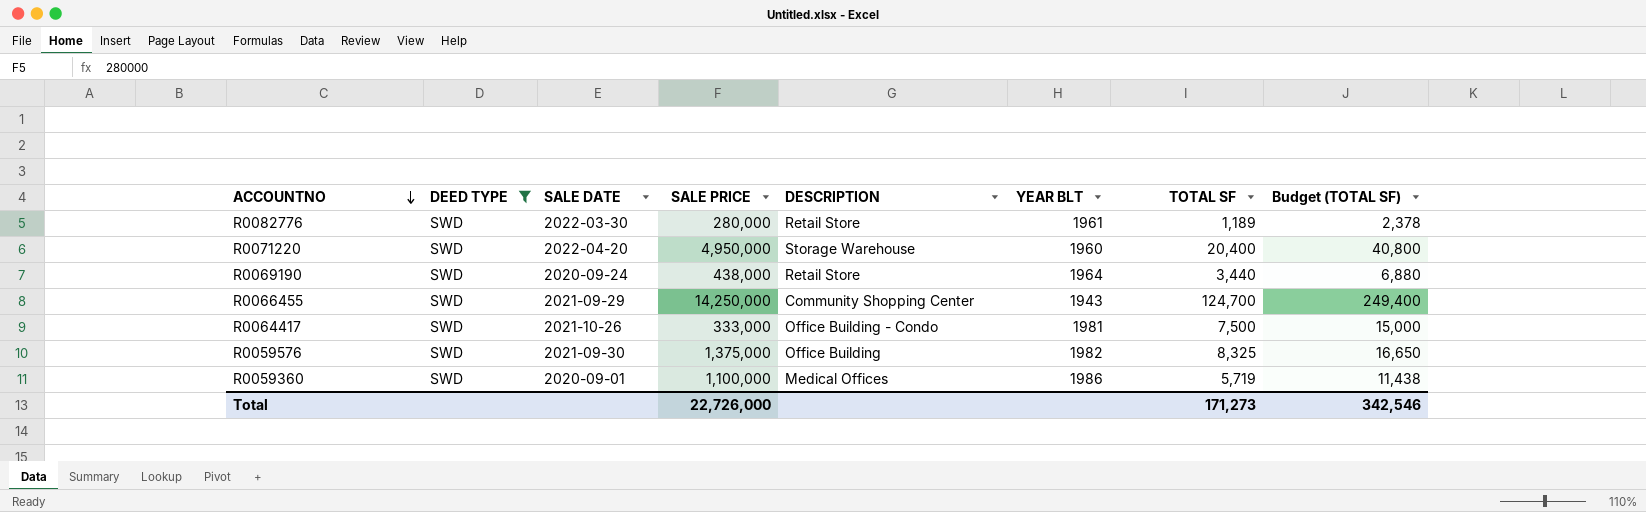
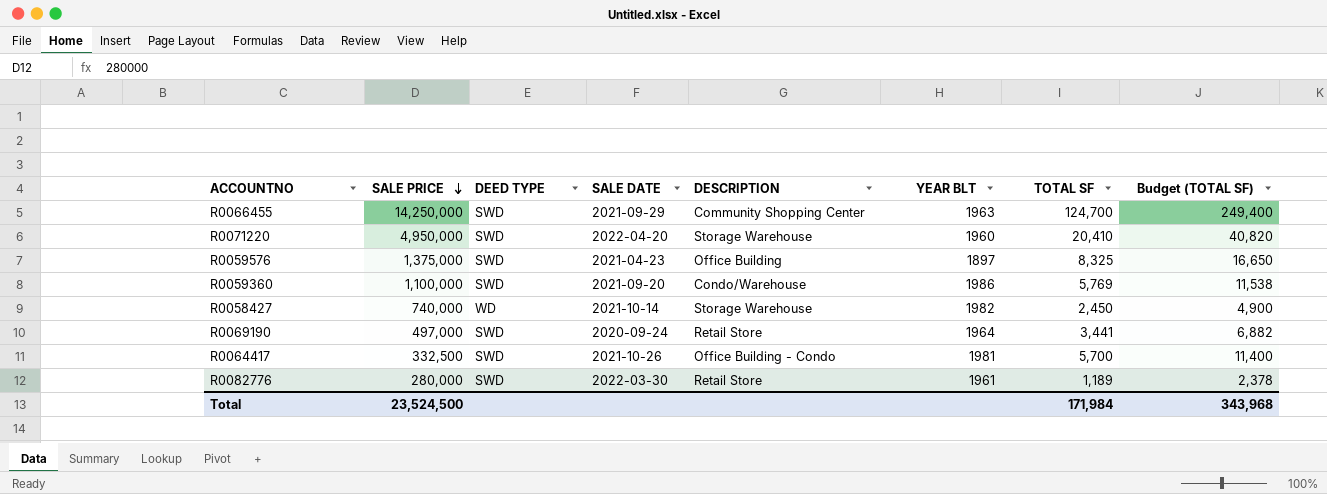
filter: DEED TYPE = SWD -> none
row order: ACCOUNTNO descending -> SALE PRICE descending
column SALE PRICE | position: 4 -> 2
R0066455 | YEAR BLT: 1943 -> 1963
R0071220 | TOTAL SF: 20,400 -> 20,410
R0071220 | Budget (TOTAL SF): 40,800 -> 40,820
R0059576 | SALE DATE: 2021-09-30 -> 2021-04-23
R0059576 | YEAR BLT: 1982 -> 1897
R0059360 | SALE DATE: 2020-09-01 -> 2021-09-20
R0059360 | DESCRIPTION: Medical Offices -> Condo/Warehouse
R0059360 | TOTAL SF: 5,719 -> 5,769
R0059360 | Budget (TOTAL SF): 11,438 -> 11,538
R0069190 | SALE PRICE: 438,000 -> 497,000
R0069190 | TOTAL SF: 3,440 -> 3,441
R0069190 | Budget (TOTAL SF): 6,880 -> 6,882
R0064417 | SALE PRICE: 333,000 -> 332,500
R0064417 | TOTAL SF: 7,500 -> 5,700
R0064417 | Budget (TOTAL SF): 15,000 -> 11,400
Total | SALE PRICE: 22,726,000 -> 23,524,500
Total | TOTAL SF: 171,273 -> 171,984
Total | Budget (TOTAL SF): 342,546 -> 343,968

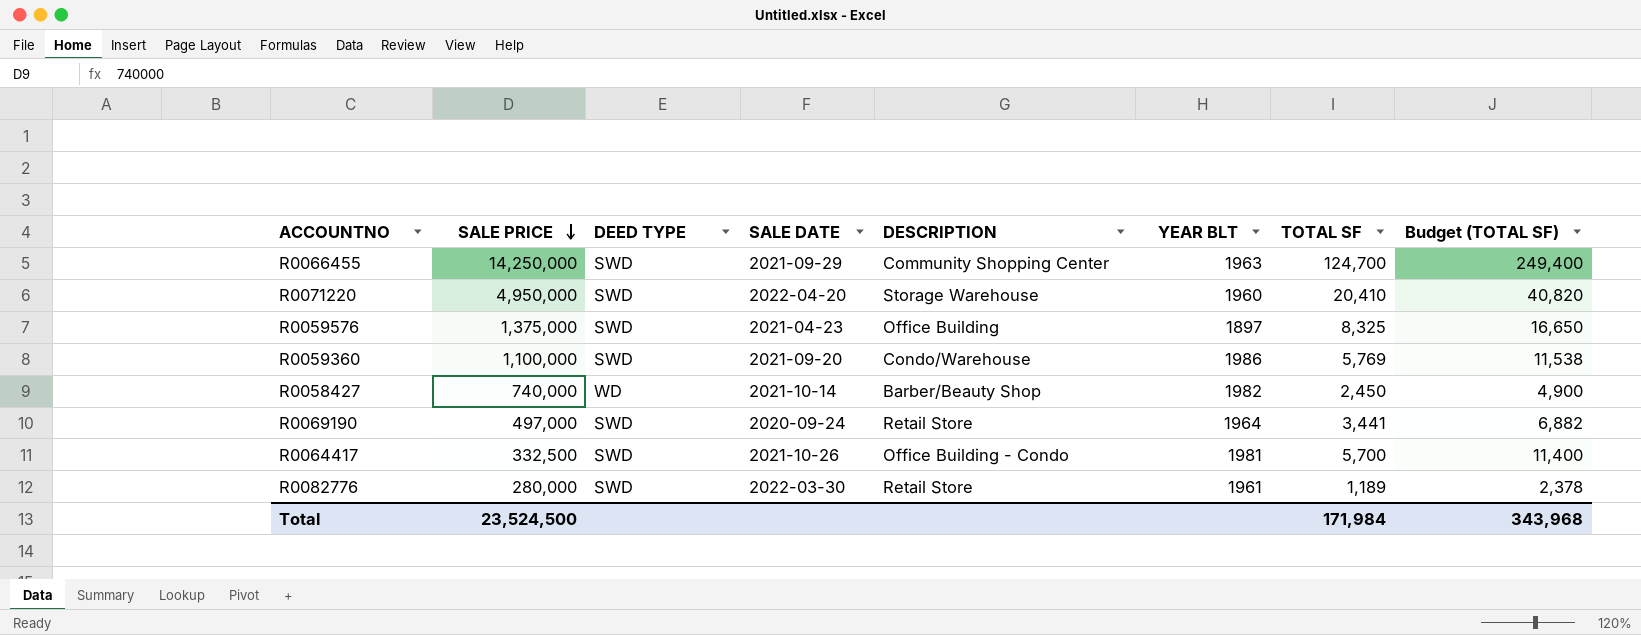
R0058427 | DESCRIPTION: Storage Warehouse -> Barber/Beauty Shop

